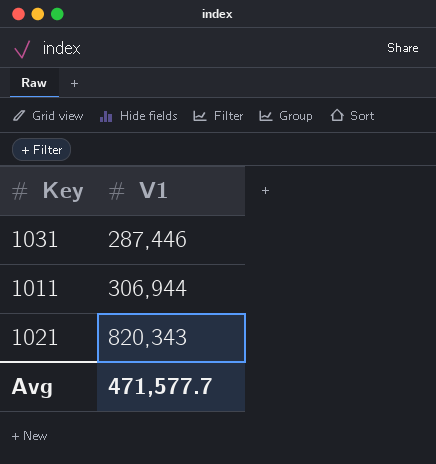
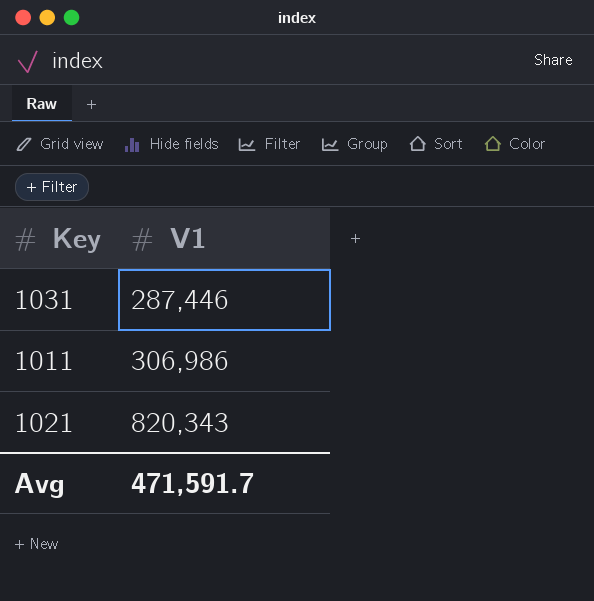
1011 | V1: 306,944 -> 306,986
Avg | V1: 471,577.7 -> 471,591.7

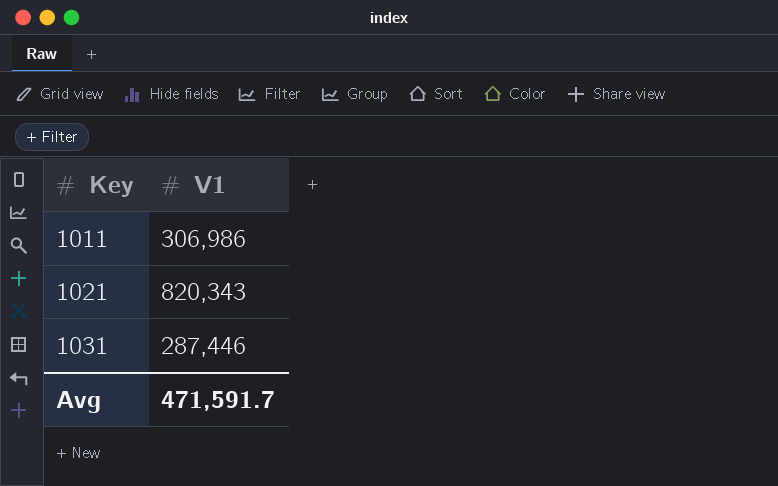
row order: V1 ascending -> Key ascending

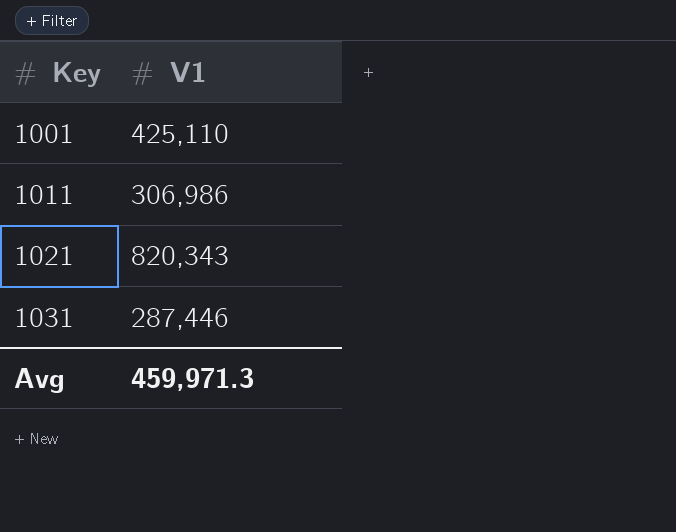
row 1001: none -> 425,110
Avg | V1: 471,591.7 -> 459,971.3

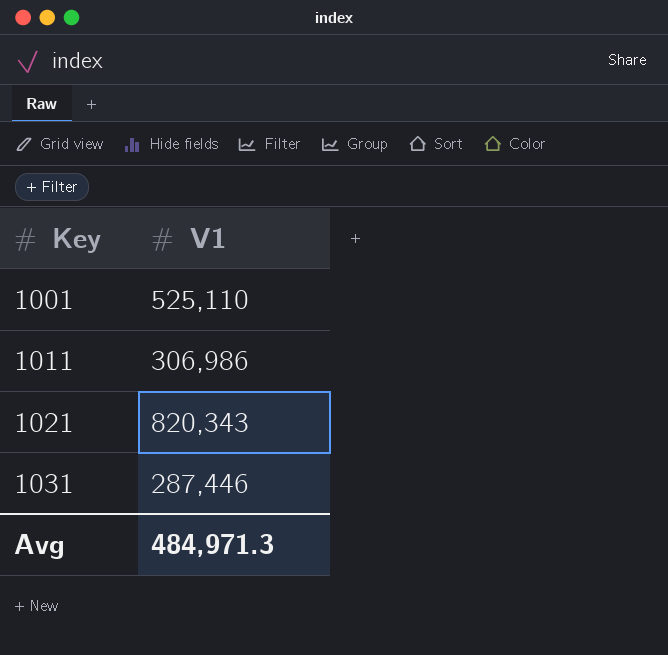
1001 | V1: 425,110 -> 525,110
Avg | V1: 459,971.3 -> 484,971.3

